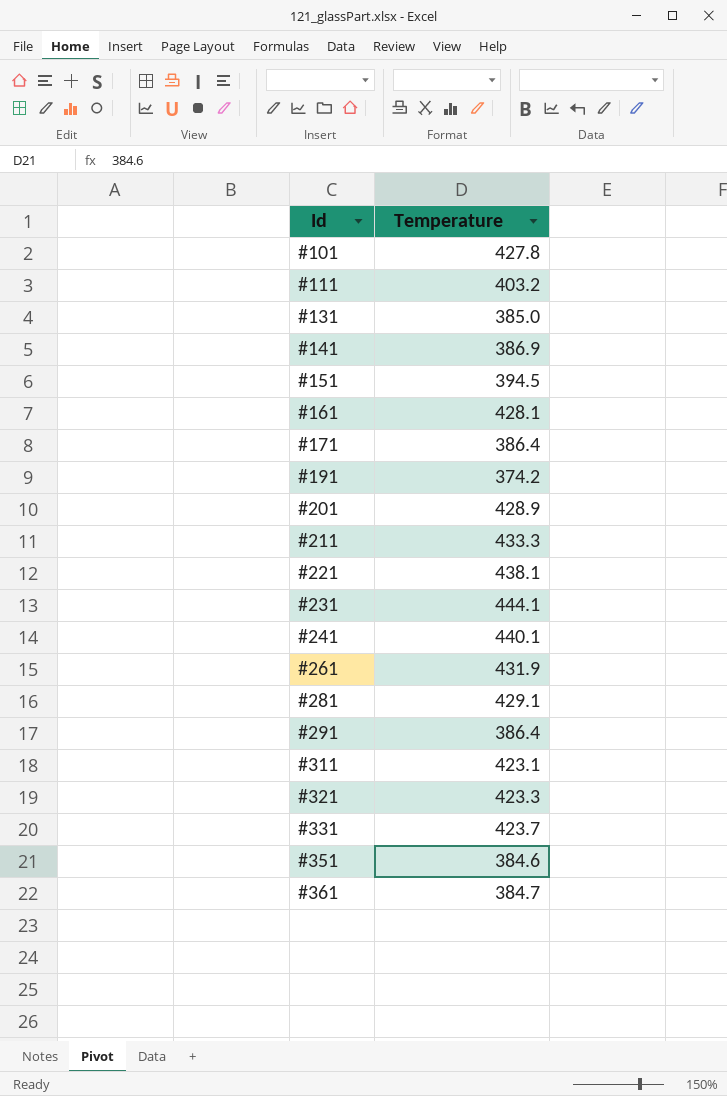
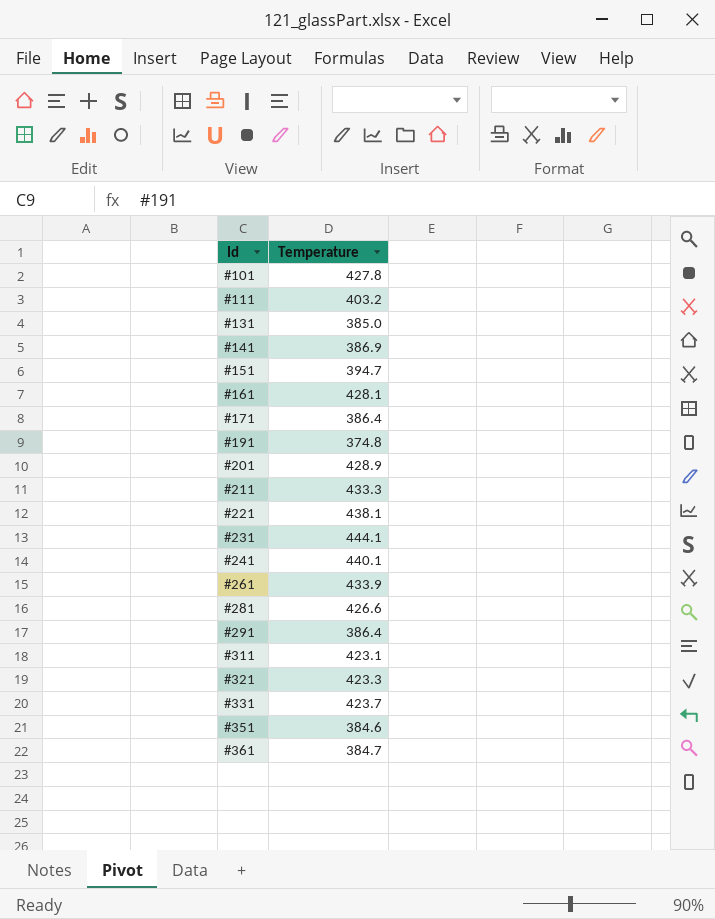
#151 | Temperature: 394.5 -> 394.7
#191 | Temperature: 374.2 -> 374.8
#261 | Temperature: 431.9 -> 433.9
#281 | Temperature: 429.1 -> 426.6

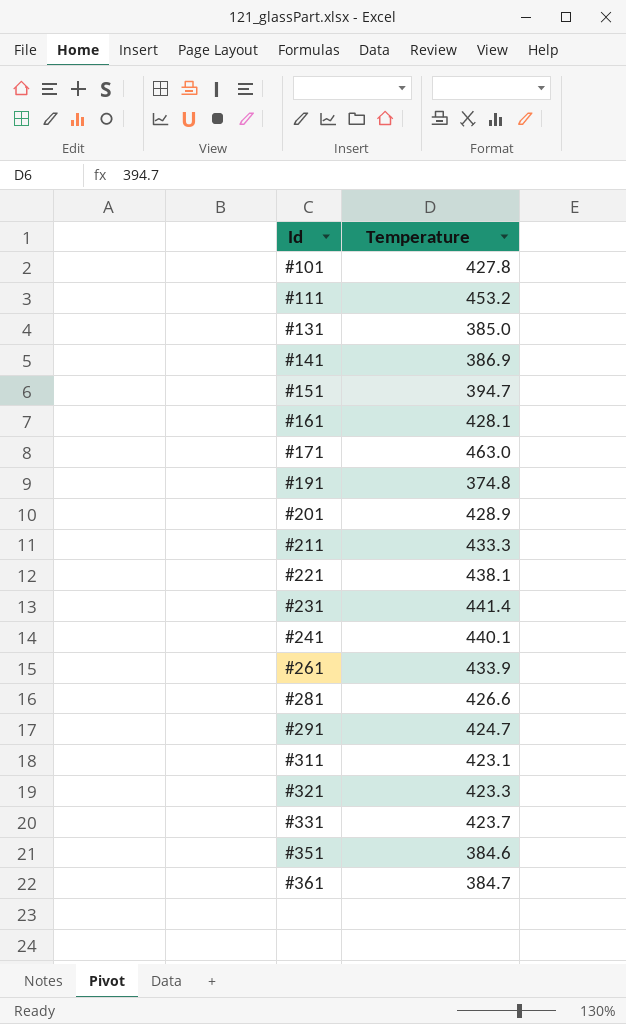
#111 | Temperature: 403.2 -> 453.2
#171 | Temperature: 386.4 -> 463.0
#231 | Temperature: 444.1 -> 441.4
#291 | Temperature: 386.4 -> 424.7

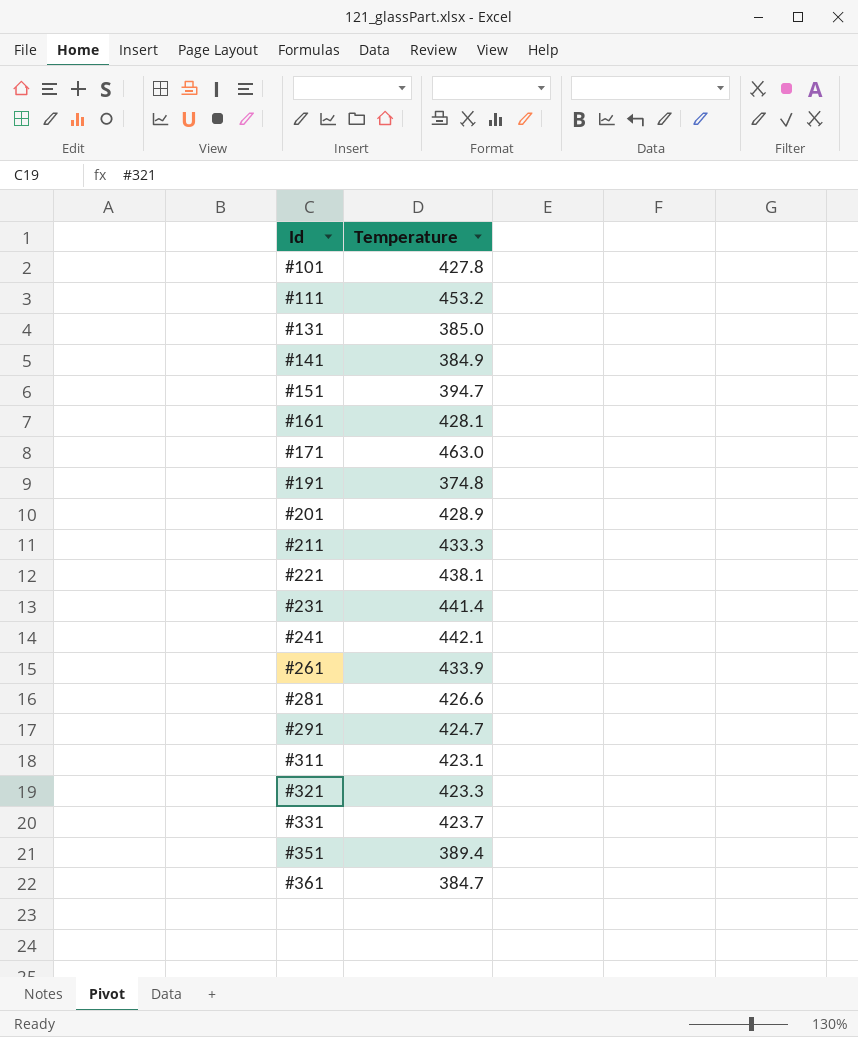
#141 | Temperature: 386.9 -> 384.9
#241 | Temperature: 440.1 -> 442.1
#351 | Temperature: 384.6 -> 389.4

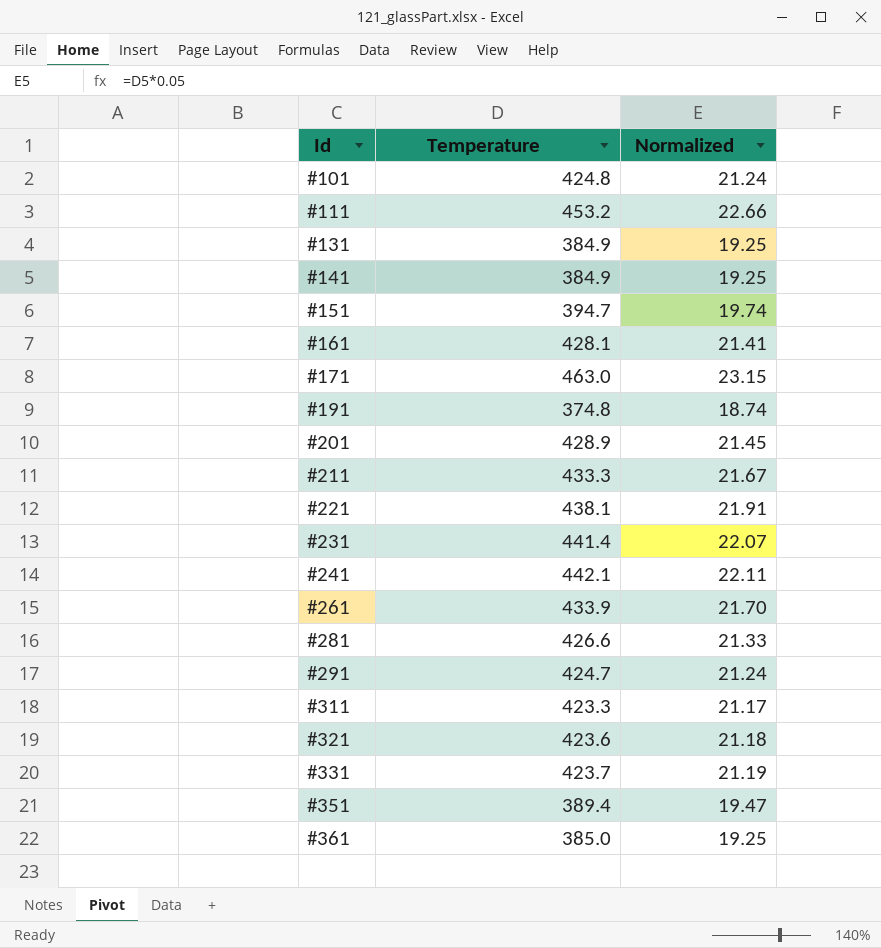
column Normalized | formula: none -> [Temperature] * 0.05
#101 | Temperature: 427.8 -> 424.8
#131 | Temperature: 385.0 -> 384.9
#311 | Temperature: 423.1 -> 423.3
#321 | Temperature: 423.3 -> 423.6
#361 | Temperature: 384.7 -> 385.0

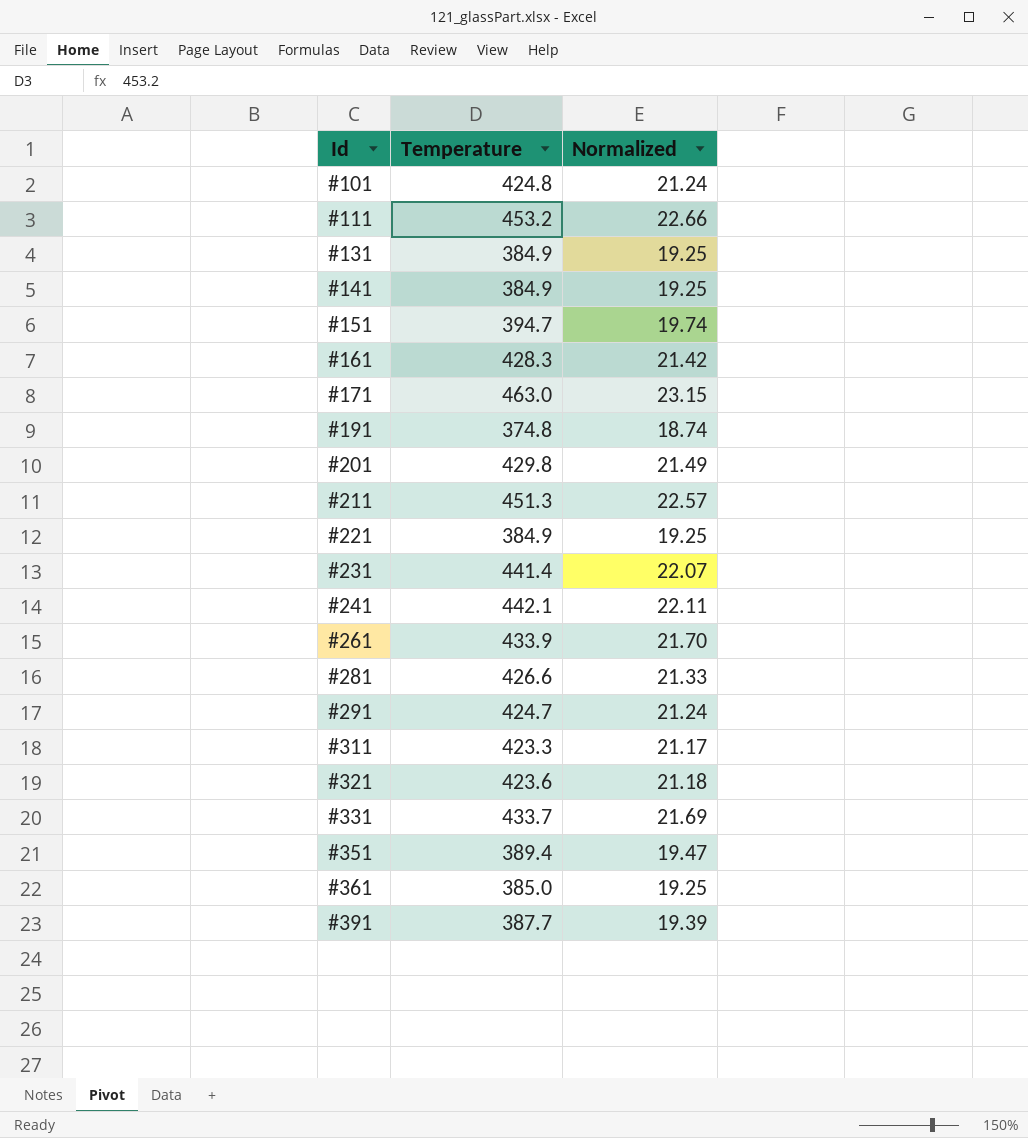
#161 | Temperature: 428.1 -> 428.3
#161 | Normalized: 21.41 -> 21.42
#201 | Temperature: 428.9 -> 429.8
#201 | Normalized: 21.45 -> 21.49
#211 | Temperature: 433.3 -> 451.3
#211 | Normalized: 21.67 -> 22.57
#221 | Temperature: 438.1 -> 384.9
#221 | Normalized: 21.91 -> 19.25
#331 | Temperature: 423.7 -> 433.7
#331 | Normalized: 21.19 -> 21.69
row #391: none -> 387.7 | 19.39

